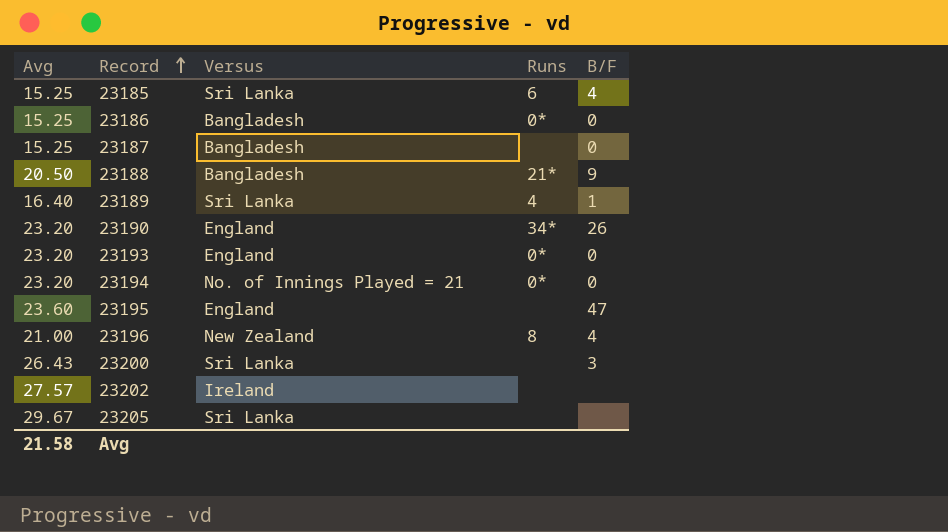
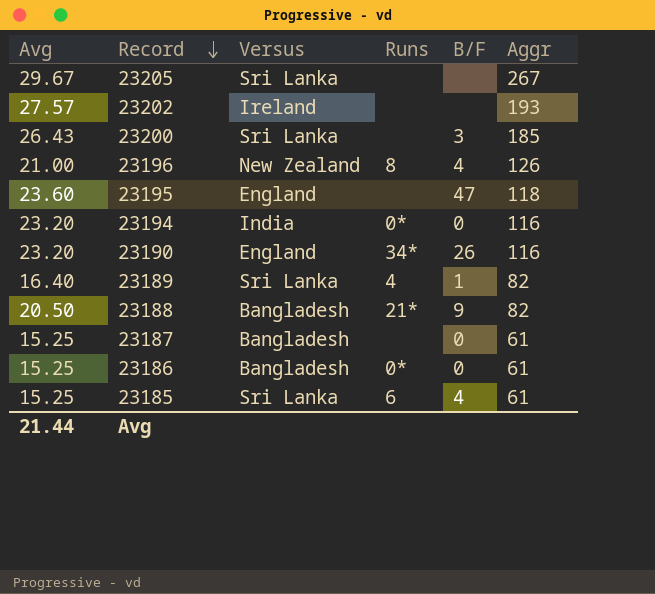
row order: Record ascending -> Record descending
column Aggr | position: none -> 6
row 23193: 23.20 | England | 0* | 0 -> none
23194 | Versus: No. of Innings Played = 21 -> India
Avg | Avg: 21.58 -> 21.44

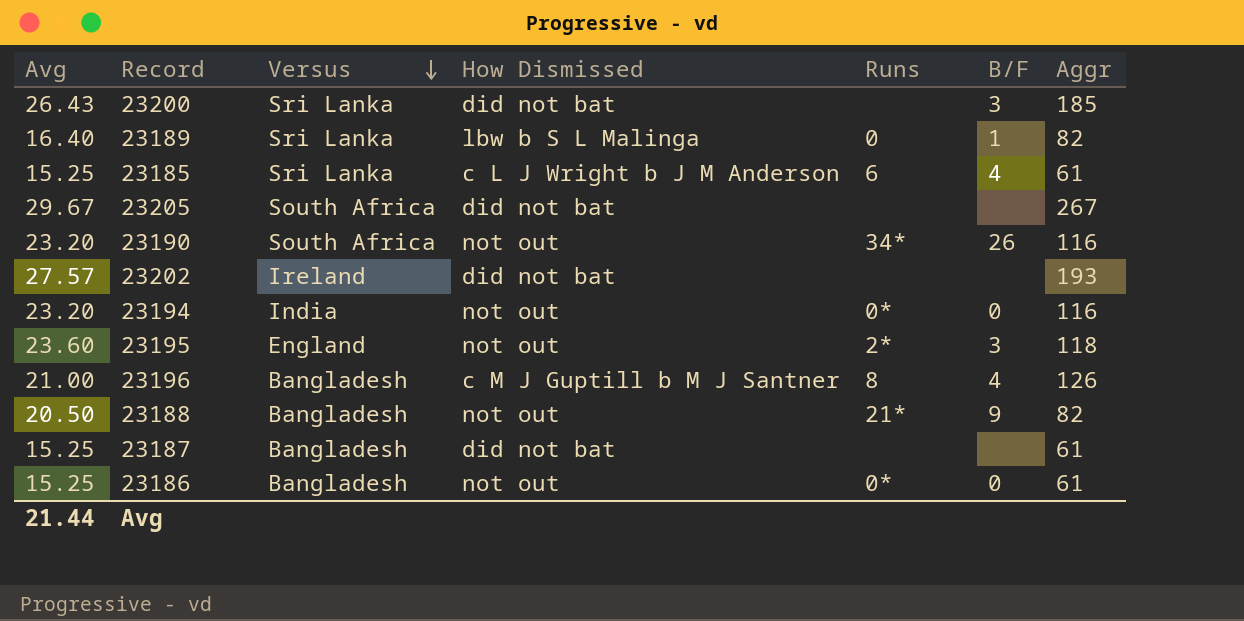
row order: Record descending -> Versus descending
column How Dismissed | position: none -> 4
23189 | Runs: 4 -> 0
23205 | Versus: Sri Lanka -> South Africa
23190 | Versus: England -> South Africa
23195 | Runs: none -> 2*
23195 | B/F: 47 -> 3
23196 | Versus: New Zealand -> Bangladesh
23187 | B/F: 0 -> none

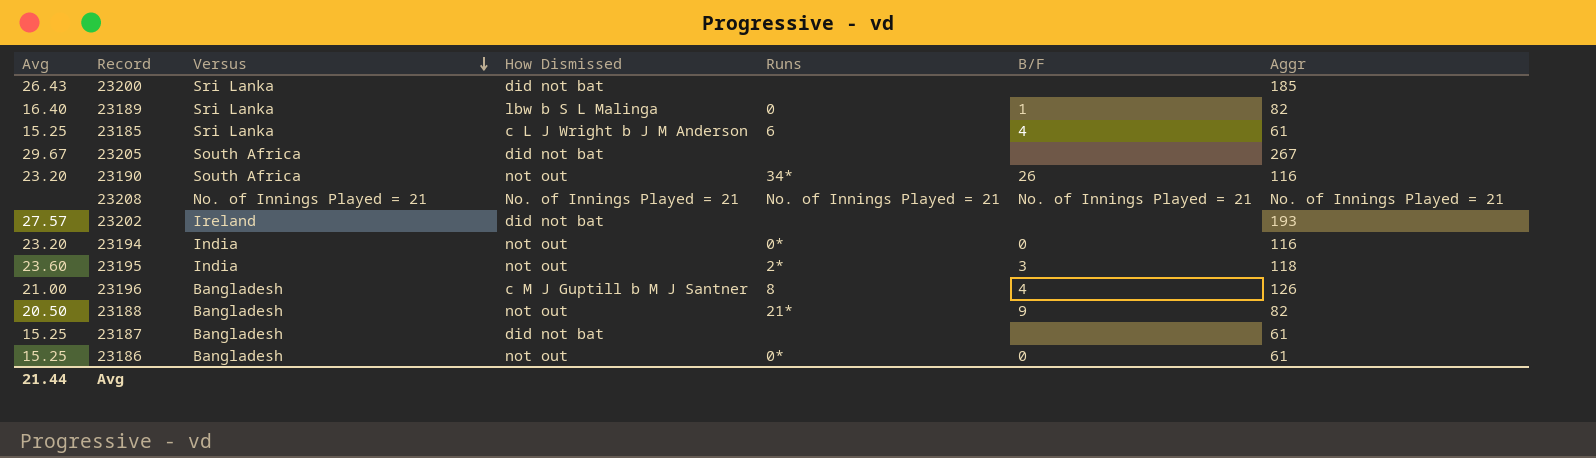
23200 | B/F: 3 -> none
row 23208: none -> none | No. of Innings Played = 21 | No. of Innings Played = 21 | No. of Innings Played = 21 | No. of Innings Played = 21 | No. of Innings Played = 21
23195 | Versus: England -> India

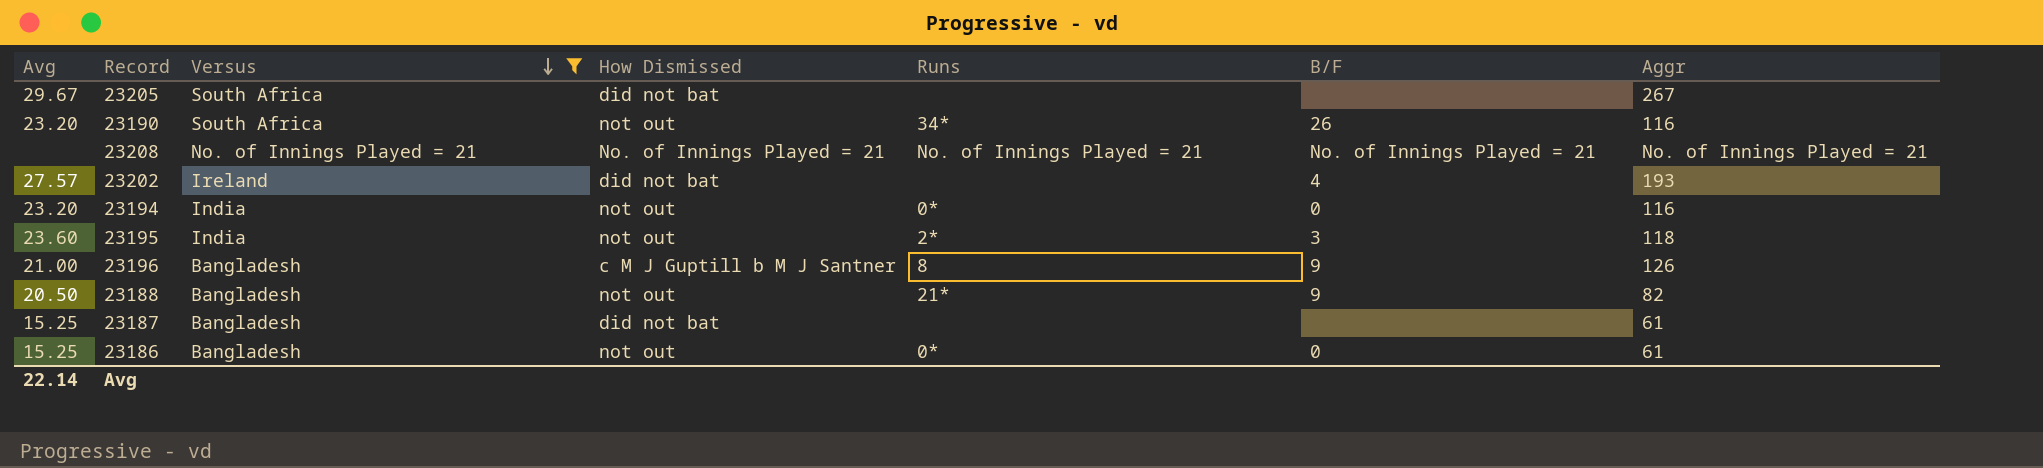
filter: none -> Versus != Sri Lanka
23202 | B/F: none -> 4
23196 | B/F: 4 -> 9
Avg | Avg: 21.44 -> 22.14

